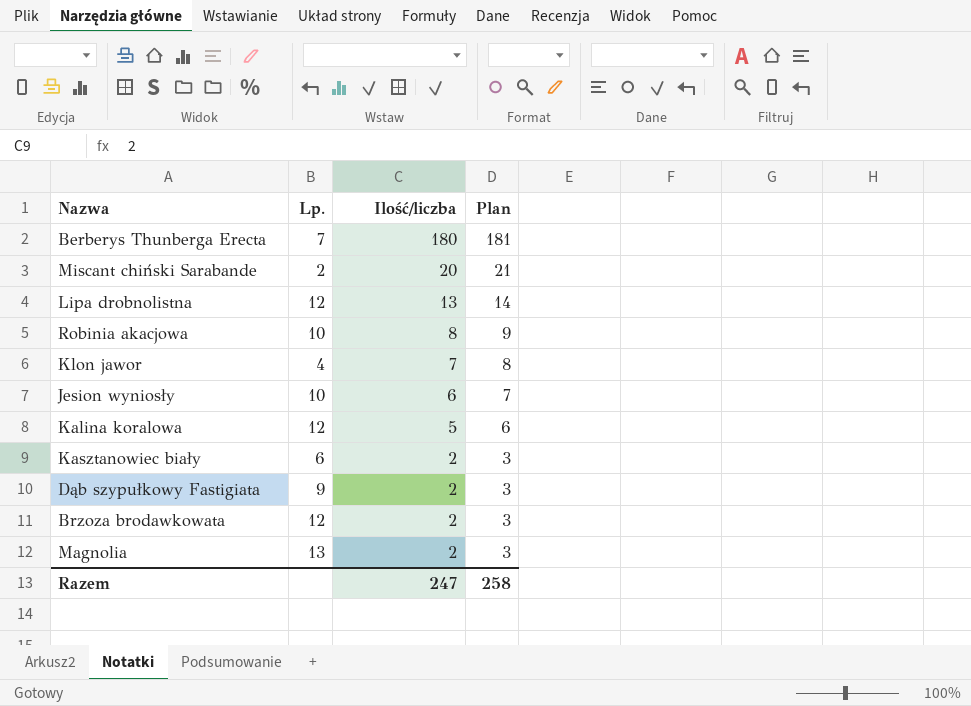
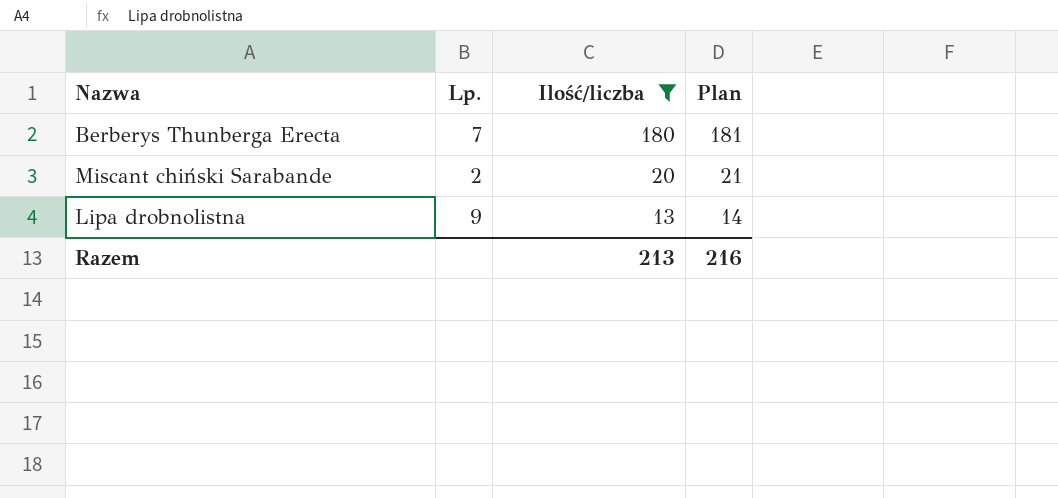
filter: none -> Ilość/liczba >= 13
Lipa drobnolistna | Lp.: 12 -> 9
Razem | Ilość/liczba: 247 -> 213
Razem | Plan: 258 -> 216

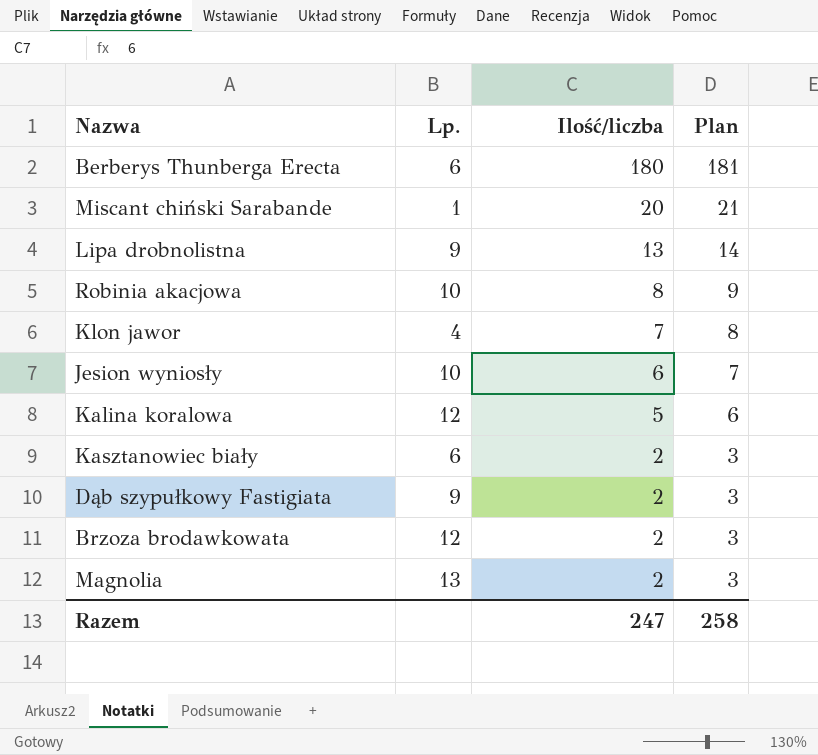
filter: Ilość/liczba >= 13 -> none
Berberys Thunberga Erecta | Lp.: 7 -> 6
Miscant chiński Sarabande | Lp.: 2 -> 1
Razem | Ilość/liczba: 213 -> 247
Razem | Plan: 216 -> 258

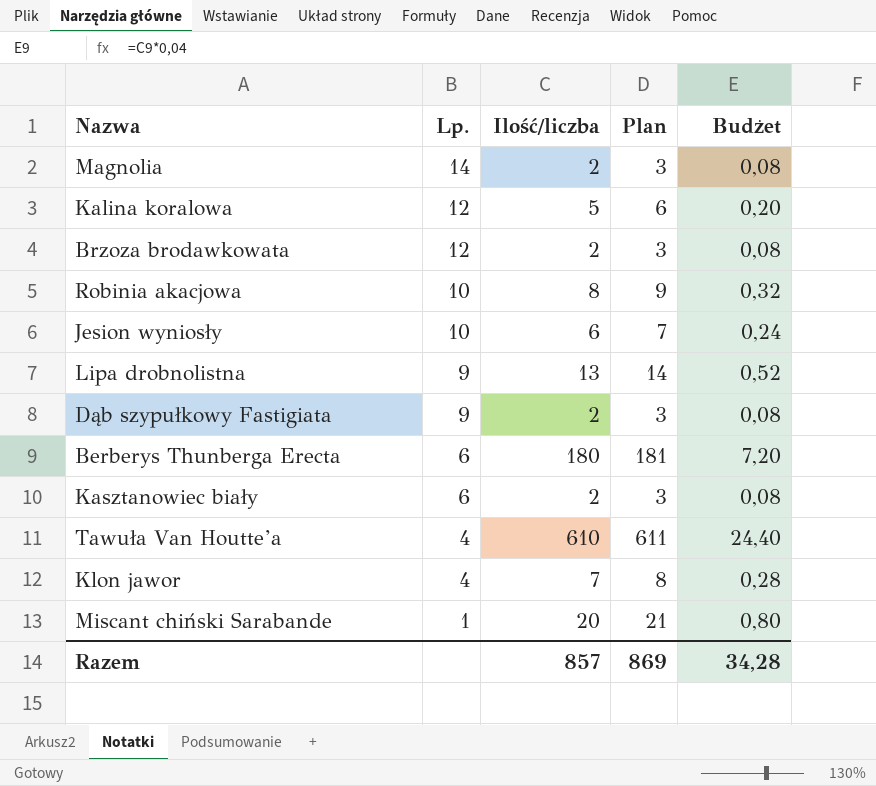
row order: Ilość/liczba descending -> Lp. descending
column Budżet | formula: none -> [Ilość/liczba] * 0,04
Magnolia | Lp.: 13 -> 14
row Tawuła Van Houtte’a: none -> 4 | 610 | 611 | 24,40
Razem | Ilość/liczba: 247 -> 857
Razem | Plan: 258 -> 869

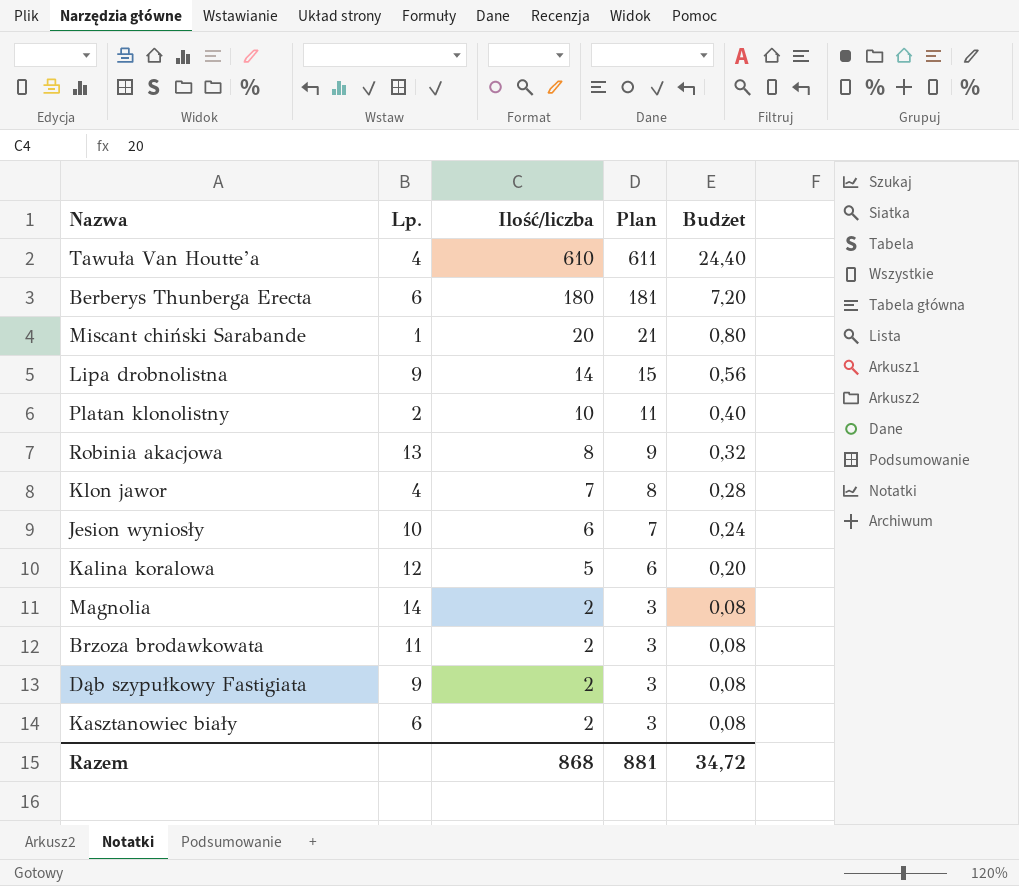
row order: Lp. descending -> Ilość/liczba descending
Lipa drobnolistna | Ilość/liczba: 13 -> 14
Lipa drobnolistna | Plan: 14 -> 15
Lipa drobnolistna | Budżet: 0,52 -> 0,56
row Platan klonolistny: none -> 2 | 10 | 11 | 0,40
Robinia akacjowa | Lp.: 10 -> 13
Brzoza brodawkowata | Lp.: 12 -> 11
Razem | Ilość/liczba: 857 -> 868
Razem | Plan: 869 -> 881
Razem | Budżet: 34,28 -> 34,72

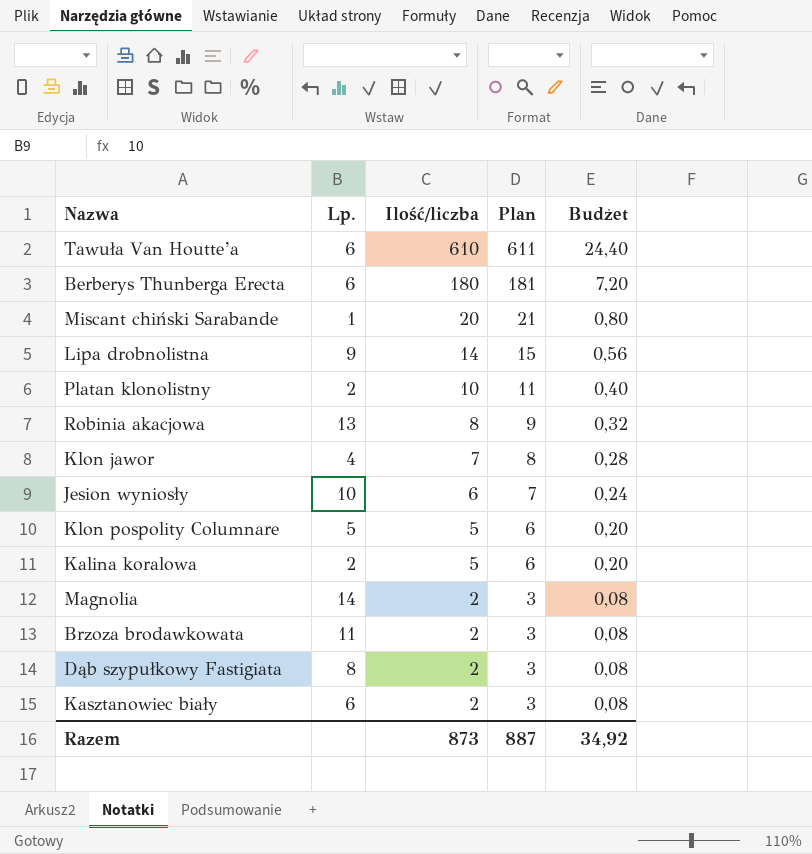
Tawuła Van Houtte’a | Lp.: 4 -> 6
row Klon pospolity Columnare: none -> 5 | 5 | 6 | 0,20
Kalina koralowa | Lp.: 12 -> 2
Dąb szypułkowy Fastigiata | Lp.: 9 -> 8
Razem | Ilość/liczba: 868 -> 873
Razem | Plan: 881 -> 887
Razem | Budżet: 34,72 -> 34,92

